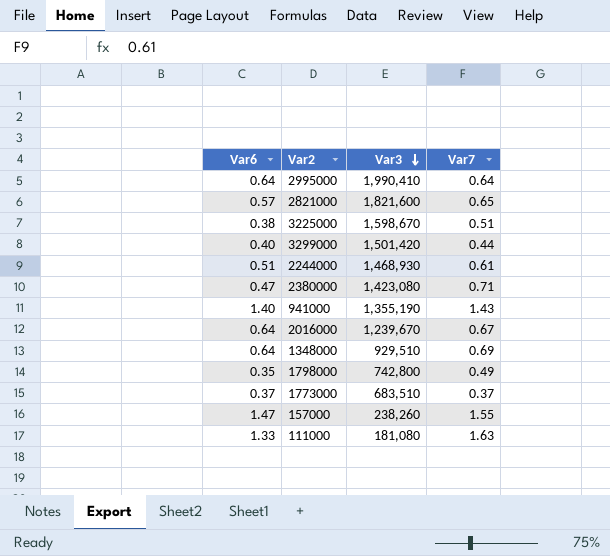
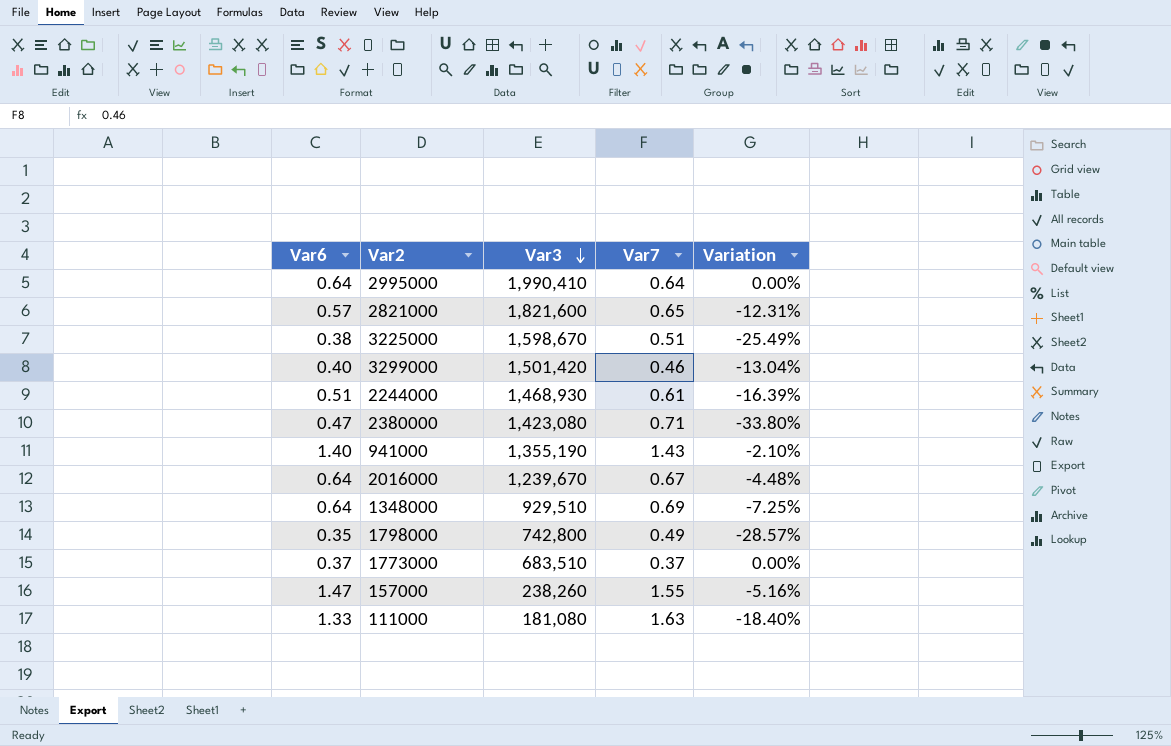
column Variation | formula: none -> ([Var6] - [Var7]) / [Var7]
3299000 | Var7: 0.44 -> 0.46

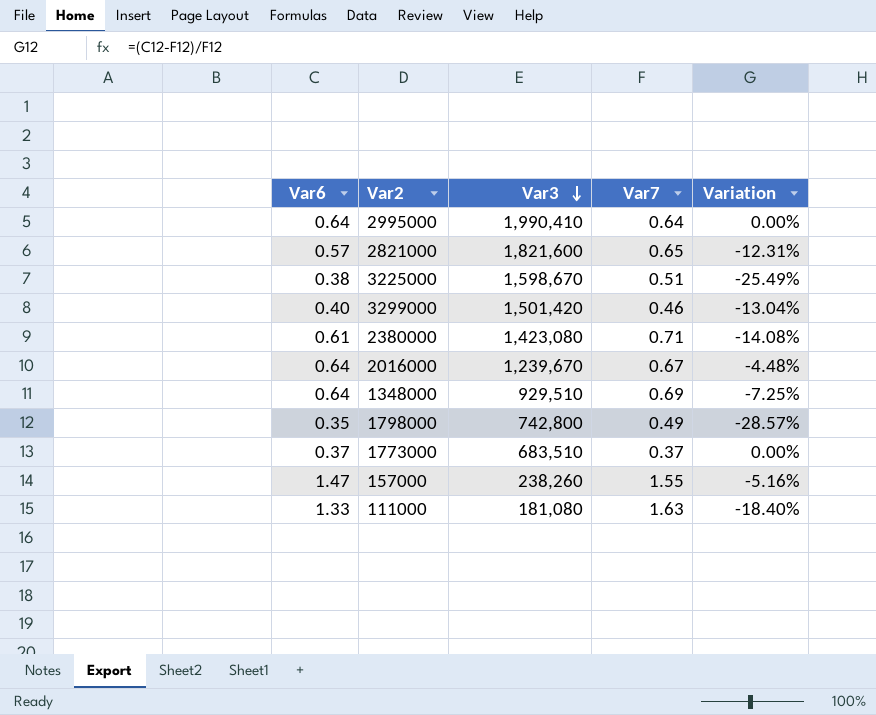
row 2244000: 0.51 | 1,468,930 | 0.61 | -16.39% -> none
row 941000: 1.40 | 1,355,190 | 1.43 | -2.10% -> none
2380000 | Var6: 0.47 -> 0.61
2380000 | Variation: -33.80% -> -14.08%

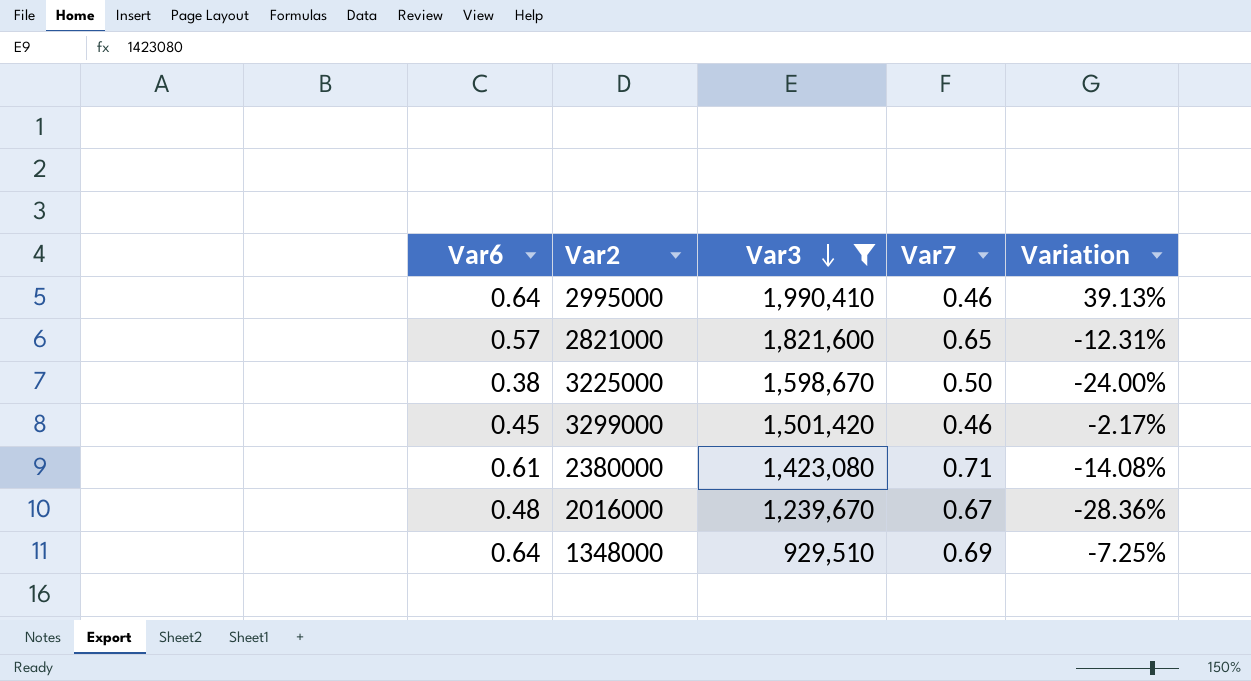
filter: none -> Var3 >= 929,510
2995000 | Var7: 0.64 -> 0.46
2995000 | Variation: 0.00% -> 39.13%
3225000 | Var7: 0.51 -> 0.50
3225000 | Variation: -25.49% -> -24.00%
3299000 | Var6: 0.40 -> 0.45
3299000 | Variation: -13.04% -> -2.17%
2016000 | Var6: 0.64 -> 0.48
2016000 | Variation: -4.48% -> -28.36%

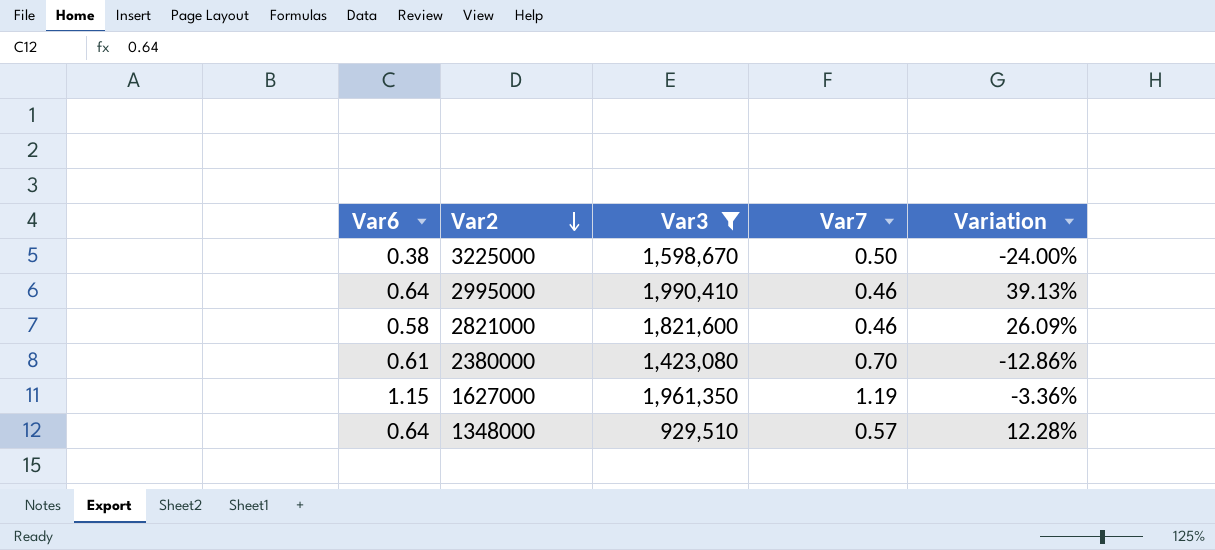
row order: Var3 descending -> Var2 descending
row 3299000: 0.45 | 1,501,420 | 0.46 | -2.17% -> none
row 2016000: 0.48 | 1,239,670 | 0.67 | -28.36% -> none
2821000 | Var6: 0.57 -> 0.58
2821000 | Var7: 0.65 -> 0.46
2821000 | Variation: -12.31% -> 26.09%
2380000 | Var7: 0.71 -> 0.70
2380000 | Variation: -14.08% -> -12.86%
row 1627000: none -> 1.15 | 1,961,350 | 1.19 | -3.36%
1348000 | Var7: 0.69 -> 0.57
1348000 | Variation: -7.25% -> 12.28%

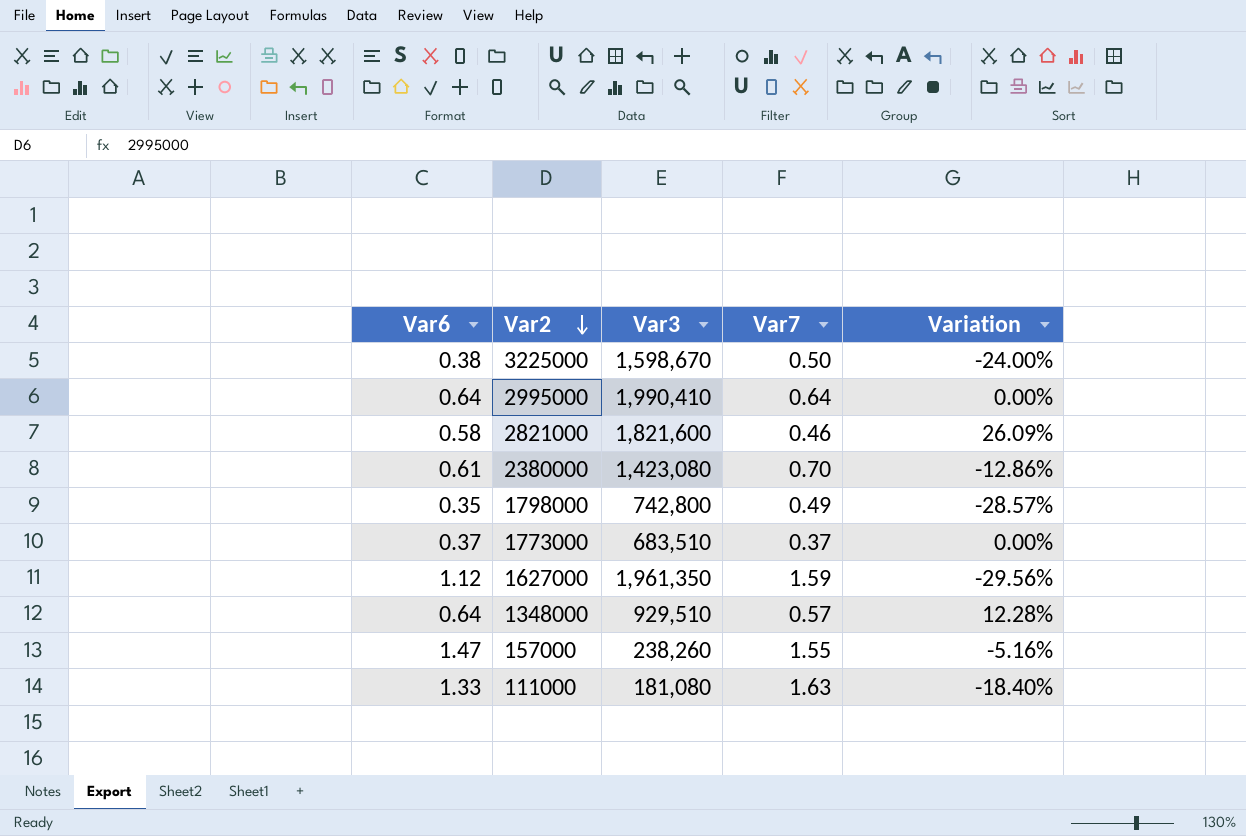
filter: Var3 >= 929,510 -> none
2995000 | Var7: 0.46 -> 0.64
2995000 | Variation: 39.13% -> 0.00%
1627000 | Var6: 1.15 -> 1.12
1627000 | Var7: 1.19 -> 1.59
1627000 | Variation: -3.36% -> -29.56%

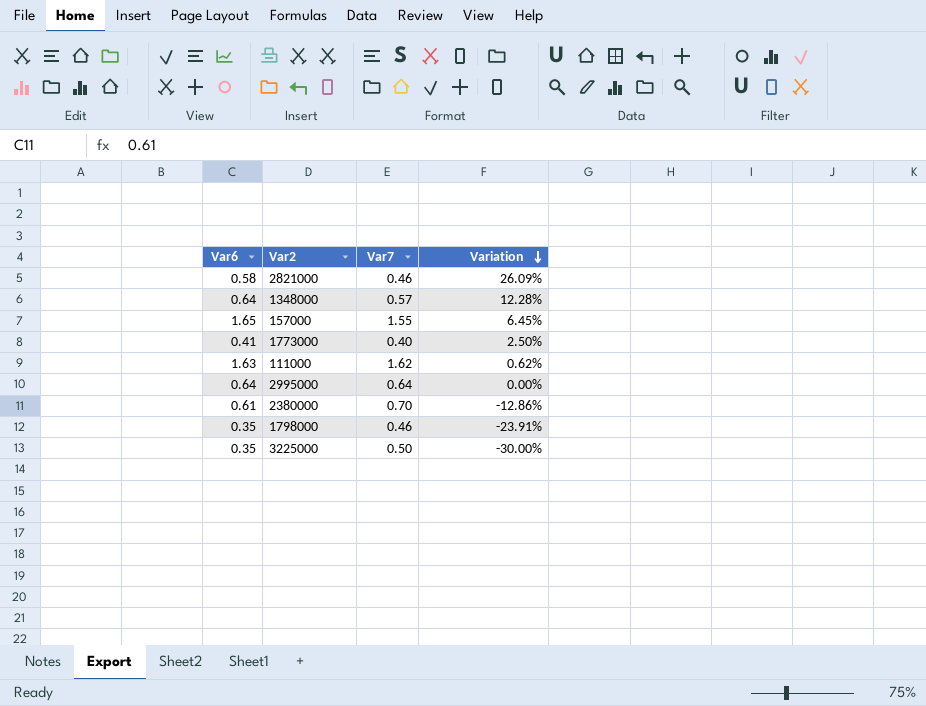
row order: Var2 descending -> Variation descending
column Var3 | position: 3 -> none
row 1627000: 1.12 | 1,961,350 | 1.59 | -29.56% -> none
157000 | Var6: 1.47 -> 1.65
157000 | Variation: -5.16% -> 6.45%
1773000 | Var6: 0.37 -> 0.41
1773000 | Var7: 0.37 -> 0.40
1773000 | Variation: 0.00% -> 2.50%
111000 | Var6: 1.33 -> 1.63
111000 | Var7: 1.63 -> 1.62
111000 | Variation: -18.40% -> 0.62%
1798000 | Var7: 0.49 -> 0.46
1798000 | Variation: -28.57% -> -23.91%
3225000 | Var6: 0.38 -> 0.35
3225000 | Variation: -24.00% -> -30.00%

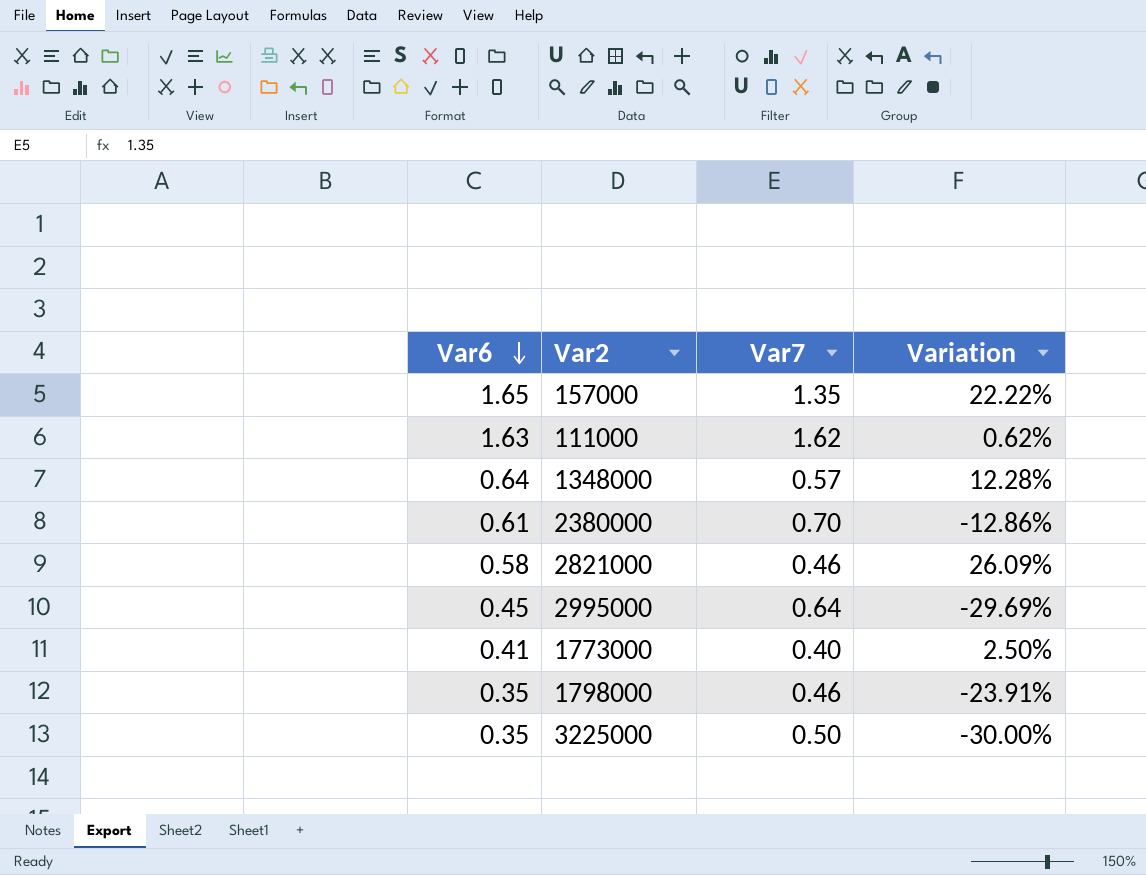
row order: Variation descending -> Var6 descending
157000 | Var7: 1.55 -> 1.35
157000 | Variation: 6.45% -> 22.22%
2995000 | Var6: 0.64 -> 0.45
2995000 | Variation: 0.00% -> -29.69%

